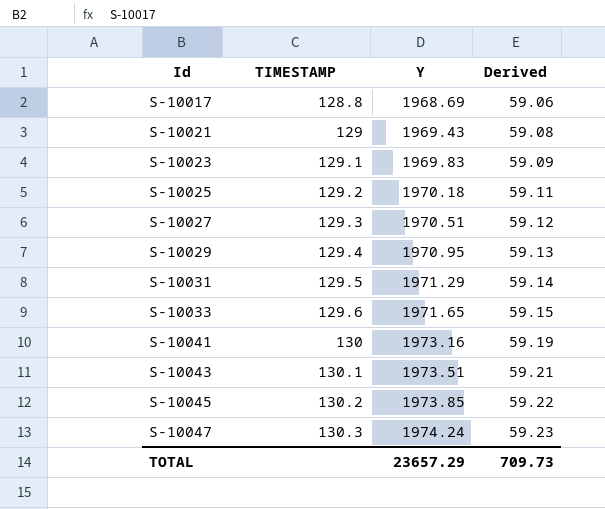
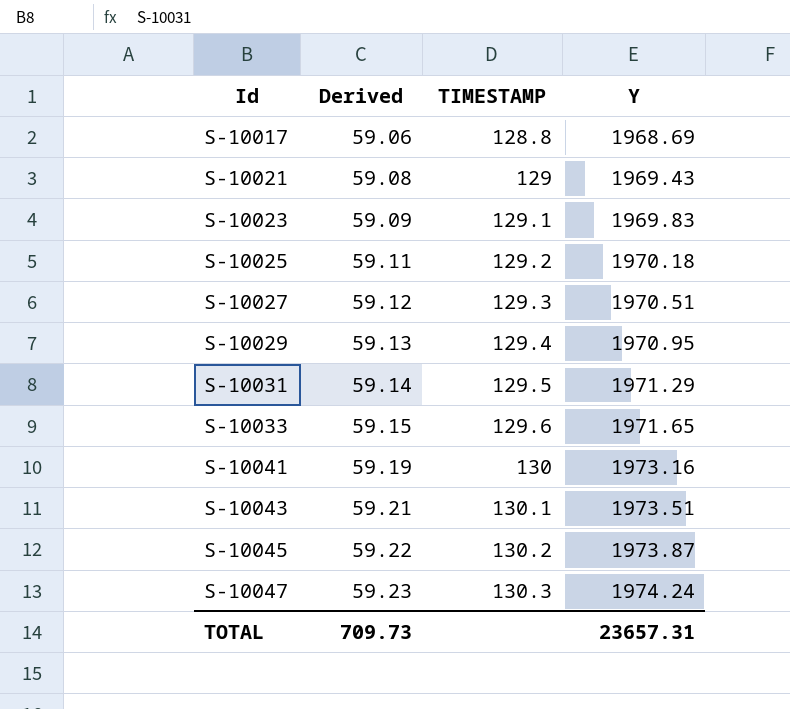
column Derived | position: 4 -> 2
S-10045 | Y: 1973.85 -> 1973.87
TOTAL | Y: 23657.29 -> 23657.31

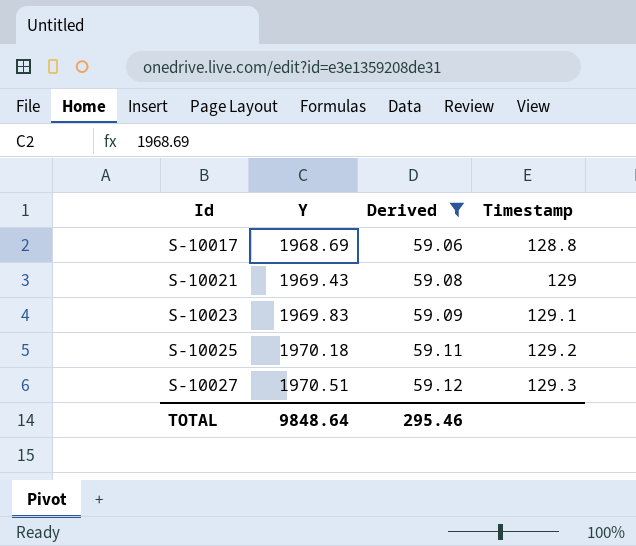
filter: none -> Derived <= 59.12
column Y | position: 4 -> 2
column name: TIMESTAMP -> Timestamp
TOTAL | Y: 23657.31 -> 9848.64
TOTAL | Derived: 709.73 -> 295.46

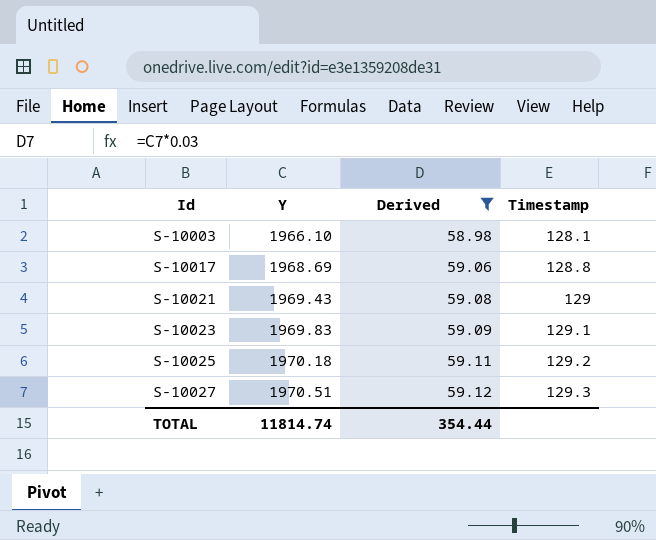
row S-10003: none -> 1966.10 | 58.98 | 128.1
TOTAL | Y: 9848.64 -> 11814.74
TOTAL | Derived: 295.46 -> 354.44

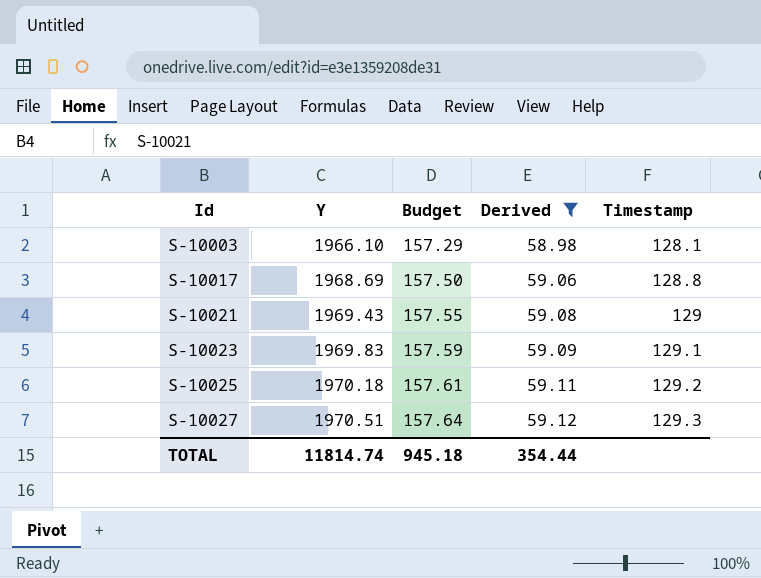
column Budget | formula: none -> [Y] * 0.08

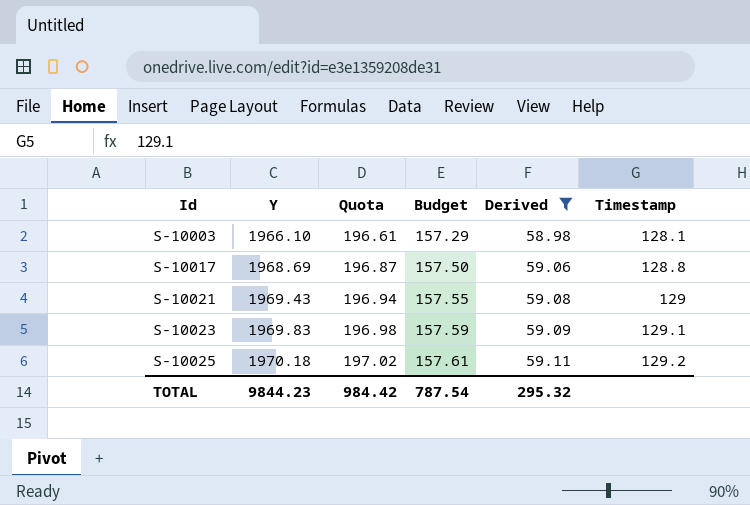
column Quota | formula: none -> [Y] * 0.1
row S-10027: 1970.51 | 157.64 | 59.12 | 129.3 -> none
TOTAL | Y: 11814.74 -> 9844.23
TOTAL | Budget: 945.18 -> 787.54
TOTAL | Derived: 354.44 -> 295.32

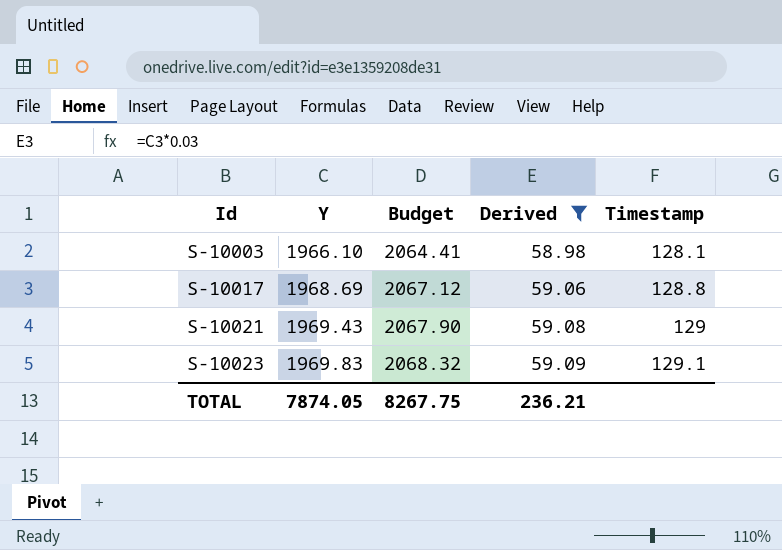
column Quota | formula: [Y] * 0.1 -> none
column Budget | formula: [Y] * 0.08 -> [Y] * 1.05
row S-10025: 1970.18 | 197.02 | 157.61 | 59.11 | 129.2 -> none
TOTAL | Y: 9844.23 -> 7874.05
TOTAL | Budget: 787.54 -> 8267.75
TOTAL | Derived: 295.32 -> 236.21

